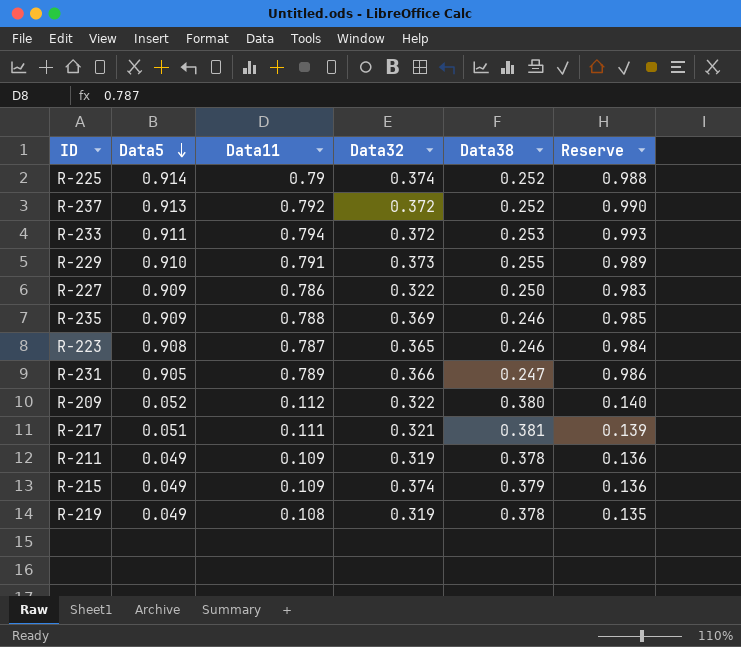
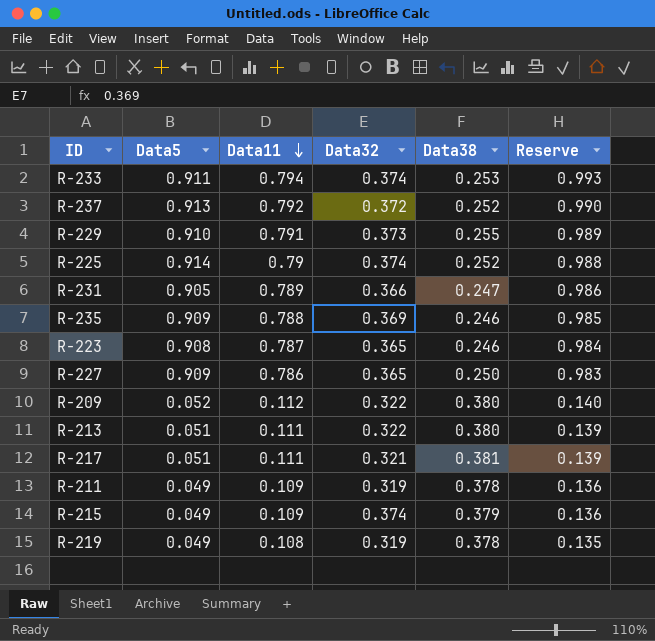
row order: Data5 descending -> Data11 descending
R-233 | Data32: 0.372 -> 0.374
R-227 | Data32: 0.322 -> 0.365
row R-213: none -> 0.051 | 0.111 | 0.322 | 0.380 | 0.139

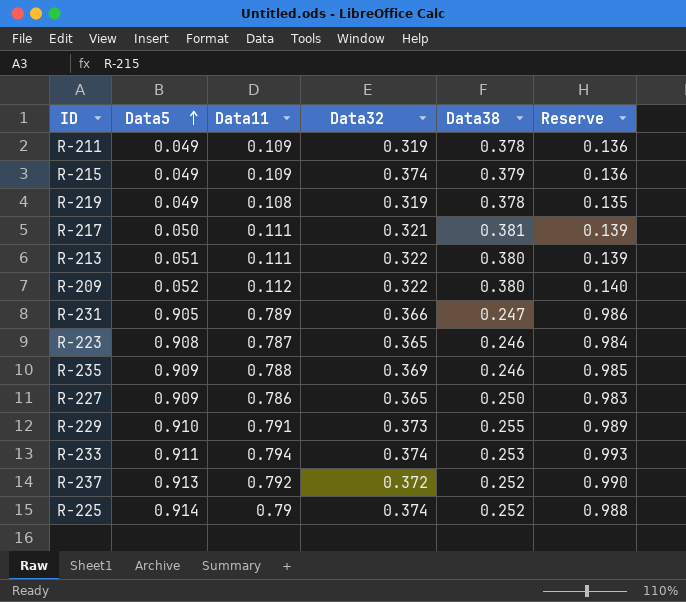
row order: Data11 descending -> Data5 ascending
R-217 | Data5: 0.051 -> 0.050

